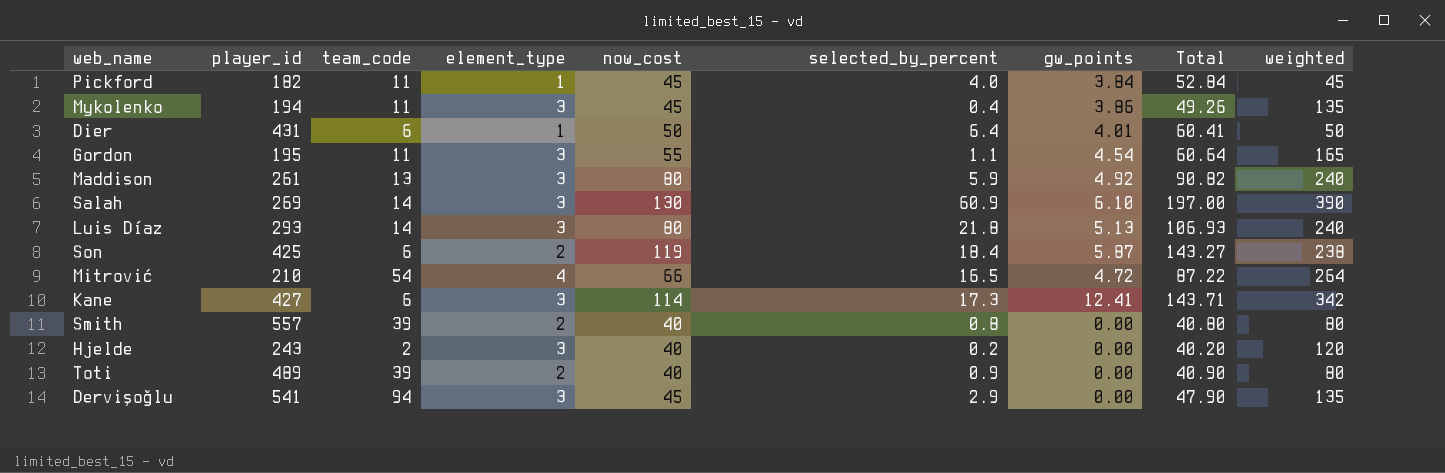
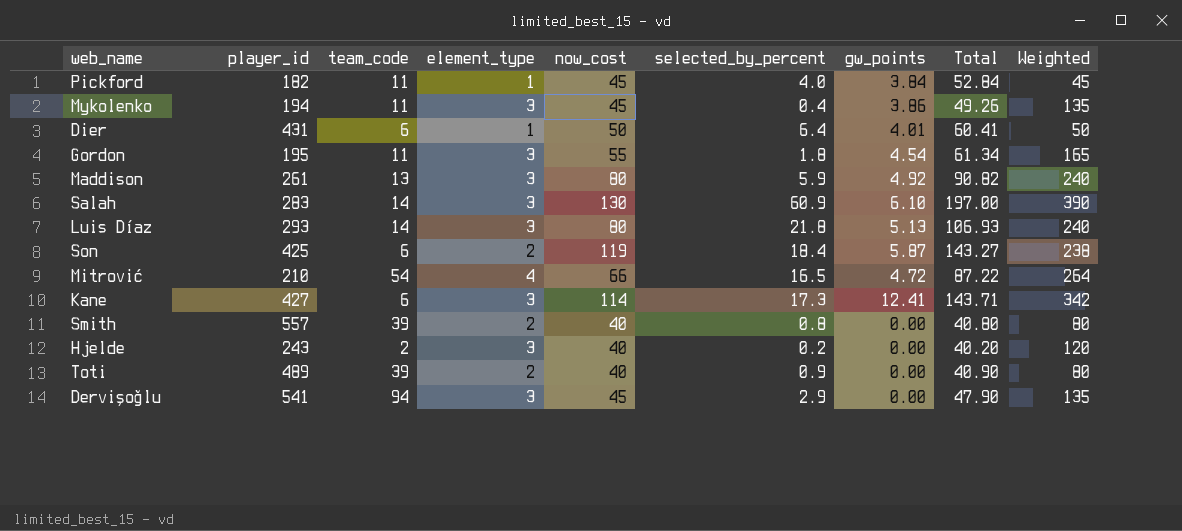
column name: weighted -> Weighted
Gordon | selected_by_percent: 1.1 -> 1.8
Gordon | Total: 60.64 -> 61.34
Salah | player_id: 269 -> 283

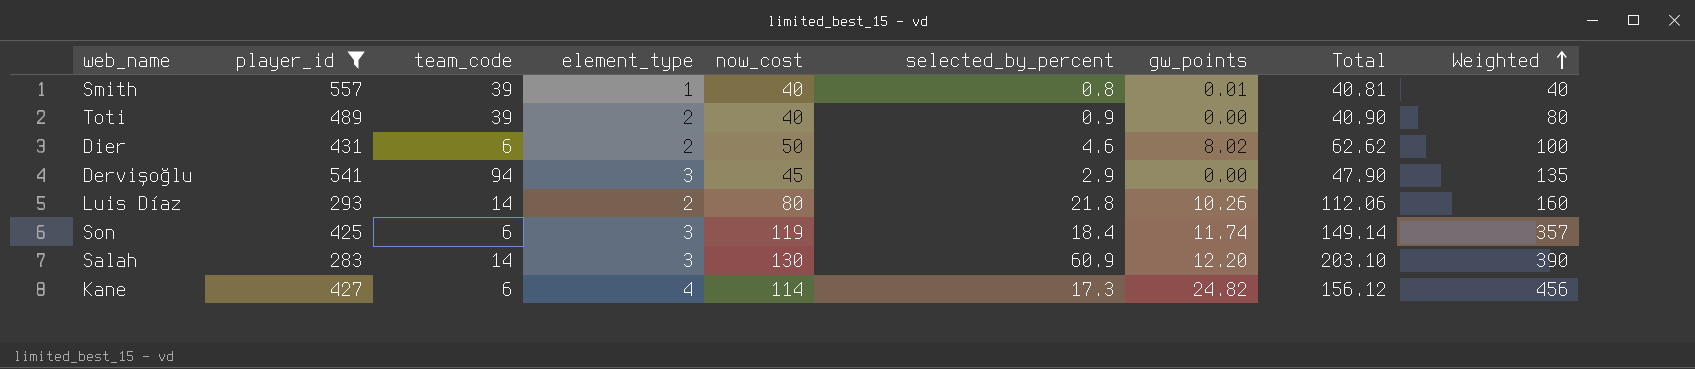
filter: none -> player_id >= 283
row order: none -> Weighted ascending
Smith | element_type: 2 -> 1
Smith | gw_points: 0.00 -> 0.01
Smith | Total: 40.80 -> 40.81
Smith | Weighted: 80 -> 40
Dier | element_type: 1 -> 2
Dier | selected_by_percent: 6.4 -> 4.6
Dier | gw_points: 4.01 -> 8.02
Dier | Total: 60.41 -> 62.62
Dier | Weighted: 50 -> 100
Luis Díaz | element_type: 3 -> 2
Luis Díaz | gw_points: 5.13 -> 10.26
Luis Díaz | Total: 106.93 -> 112.06
Luis Díaz | Weighted: 240 -> 160
Son | element_type: 2 -> 3
Son | gw_points: 5.87 -> 11.74
Son | Total: 143.27 -> 149.14
Son | Weighted: 238 -> 357
Salah | gw_points: 6.10 -> 12.20
Salah | Total: 197.00 -> 203.10
Kane | element_type: 3 -> 4
Kane | gw_points: 12.41 -> 24.82
Kane | Total: 143.71 -> 156.12
Kane | Weighted: 342 -> 456

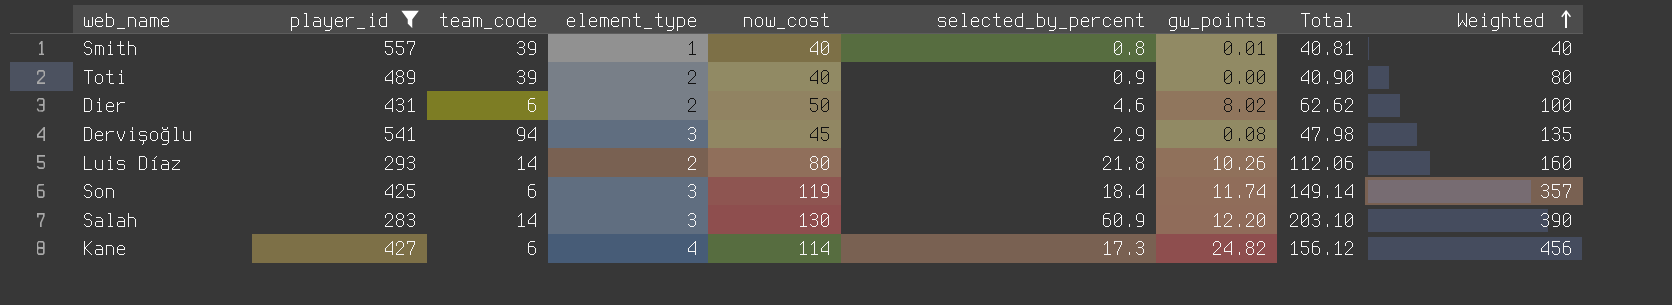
Dervişoğlu | gw_points: 0.00 -> 0.08
Dervişoğlu | Total: 47.90 -> 47.98

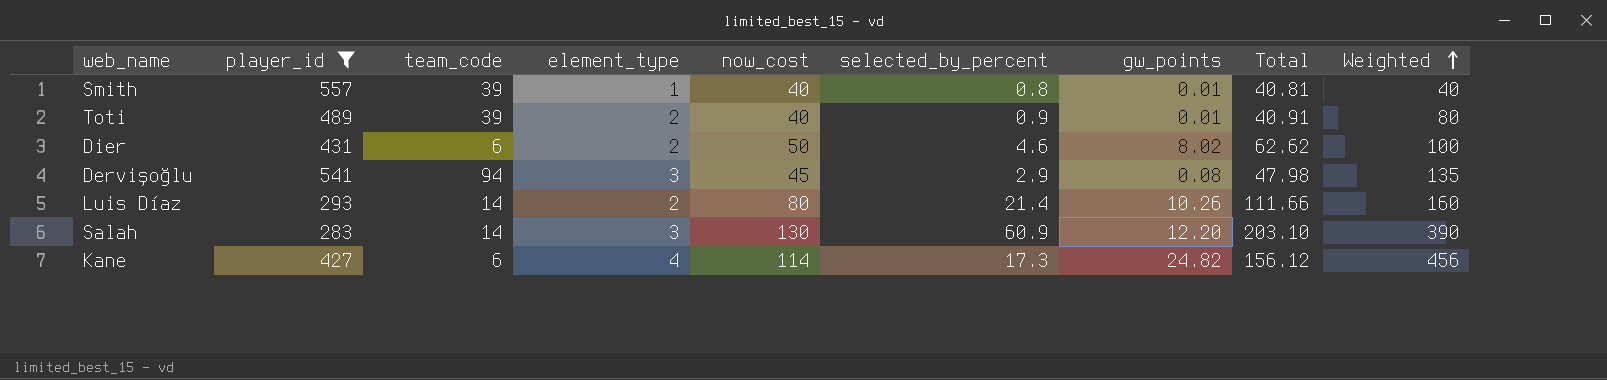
row Son: 425 | 6 | 3 | 119 | 18.4 | 11.74 | 149.14 | 357 -> none
Toti | gw_points: 0.00 -> 0.01
Toti | Total: 40.90 -> 40.91
Luis Díaz | selected_by_percent: 21.8 -> 21.4
Luis Díaz | Total: 112.06 -> 111.66

